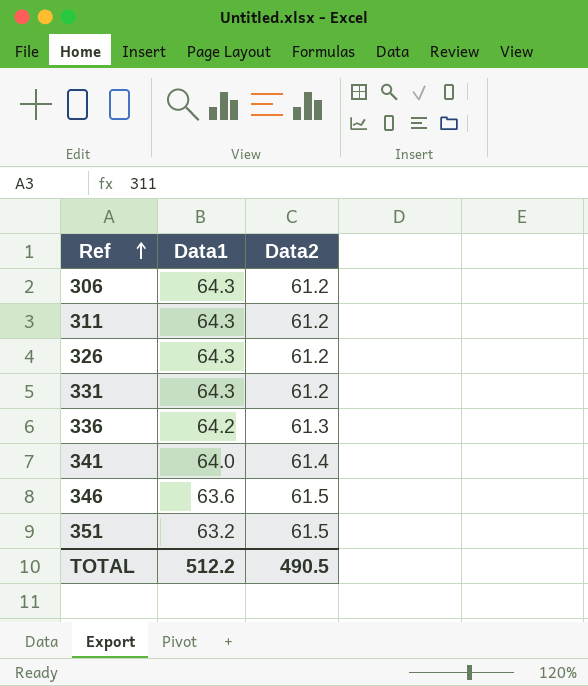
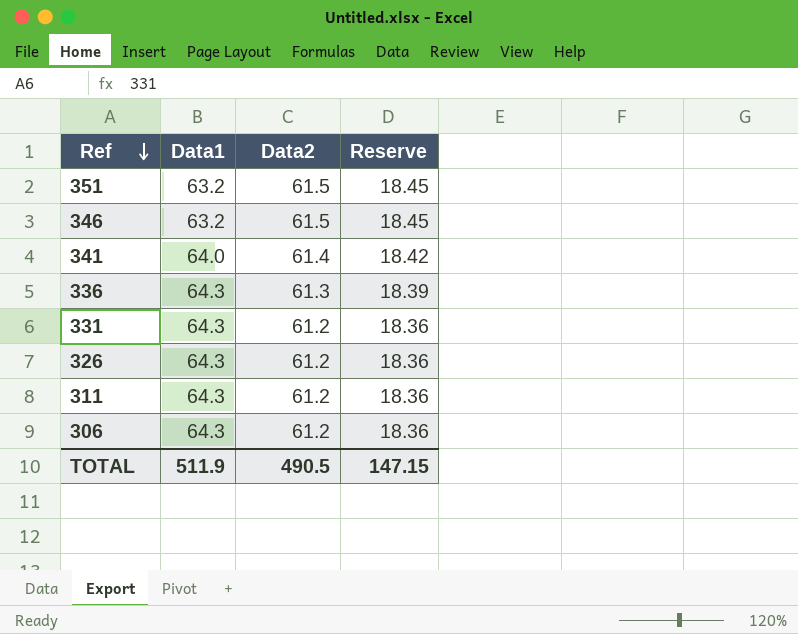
row order: Ref ascending -> Ref descending
column Reserve | formula: none -> [Data2] * 0.3
346 | Data1: 63.6 -> 63.2
336 | Data1: 64.2 -> 64.3
TOTAL | Data1: 512.2 -> 511.9

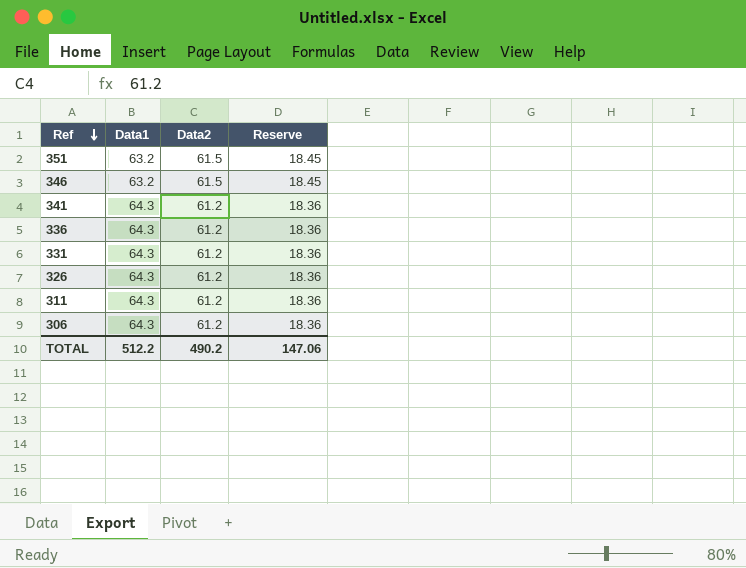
341 | Data1: 64.0 -> 64.3
341 | Data2: 61.4 -> 61.2
341 | Reserve: 18.42 -> 18.36
336 | Data2: 61.3 -> 61.2
336 | Reserve: 18.39 -> 18.36
TOTAL | Data1: 511.9 -> 512.2
TOTAL | Data2: 490.5 -> 490.2
TOTAL | Reserve: 147.15 -> 147.06

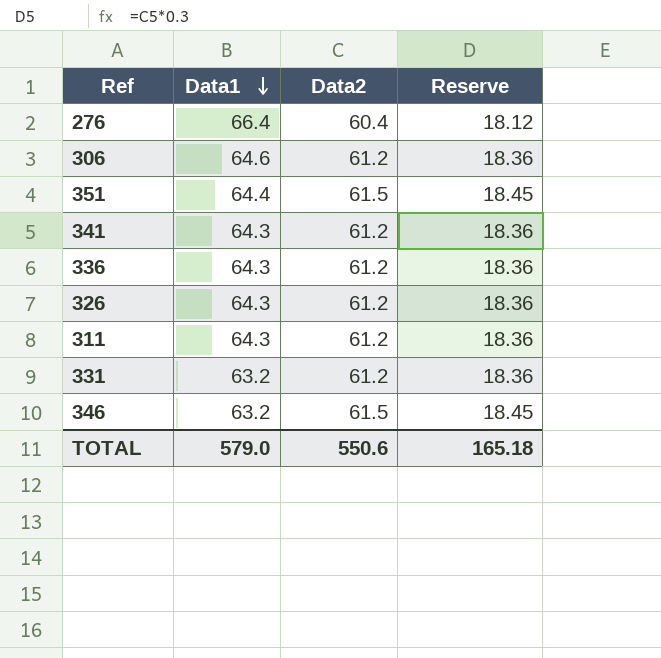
row order: Ref descending -> Data1 descending
row 276: none -> 66.4 | 60.4 | 18.12
306 | Data1: 64.3 -> 64.6
351 | Data1: 63.2 -> 64.4
331 | Data1: 64.3 -> 63.2
TOTAL | Data1: 512.2 -> 579.0
TOTAL | Data2: 490.2 -> 550.6
TOTAL | Reserve: 147.06 -> 165.18

